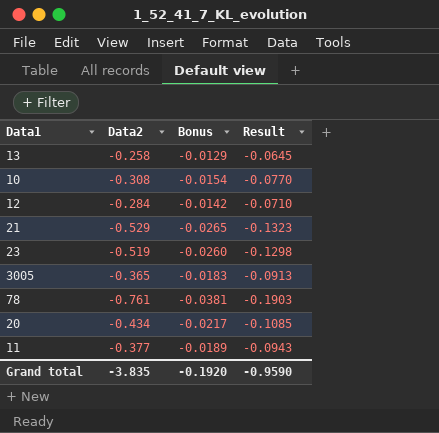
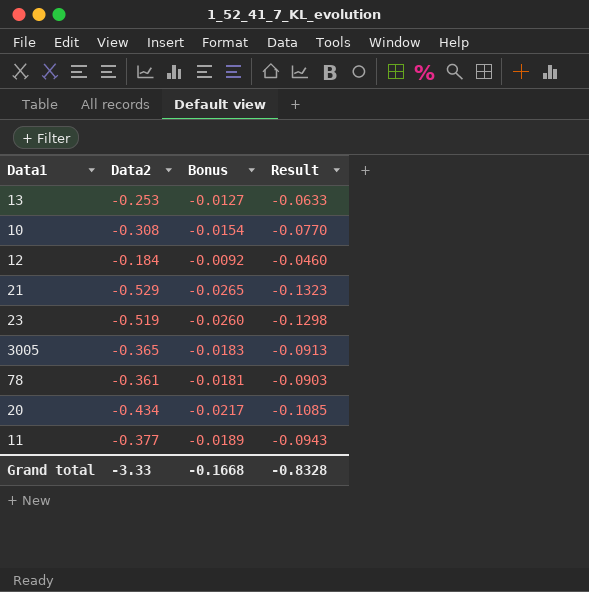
13 | Data2: -0.258 -> -0.253
13 | Bonus: -0.0129 -> -0.0127
13 | Result: -0.0645 -> -0.0633
12 | Data2: -0.284 -> -0.184
12 | Bonus: -0.0142 -> -0.0092
12 | Result: -0.0710 -> -0.0460
78 | Data2: -0.761 -> -0.361
78 | Bonus: -0.0381 -> -0.0181
78 | Result: -0.1903 -> -0.0903
Grand total | Data2: -3.835 -> -3.33
Grand total | Bonus: -0.1920 -> -0.1668
Grand total | Result: -0.9590 -> -0.8328

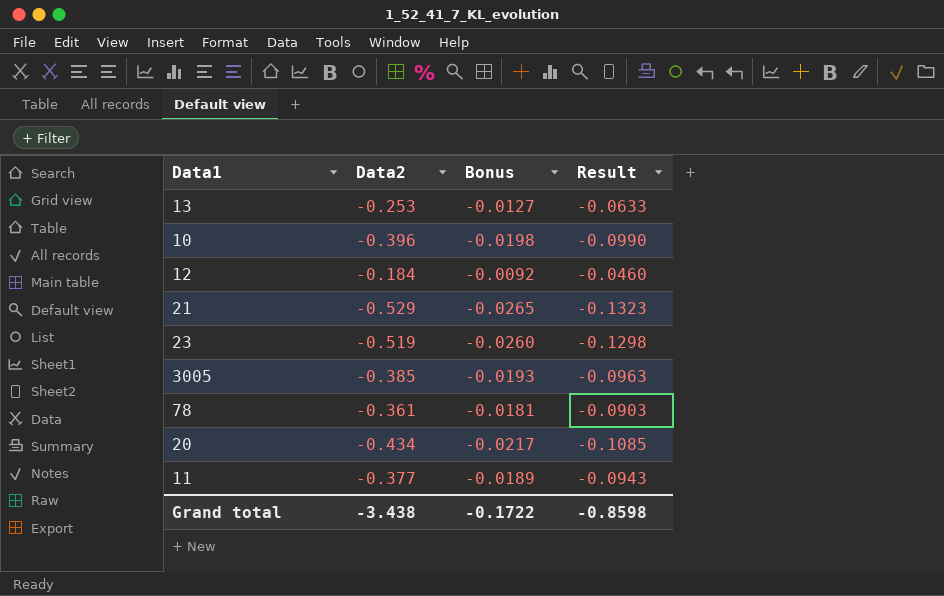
10 | Data2: -0.308 -> -0.396
10 | Bonus: -0.0154 -> -0.0198
10 | Result: -0.0770 -> -0.0990
3005 | Data2: -0.365 -> -0.385
3005 | Bonus: -0.0183 -> -0.0193
3005 | Result: -0.0913 -> -0.0963
Grand total | Data2: -3.33 -> -3.438
Grand total | Bonus: -0.1668 -> -0.1722
Grand total | Result: -0.8328 -> -0.8598

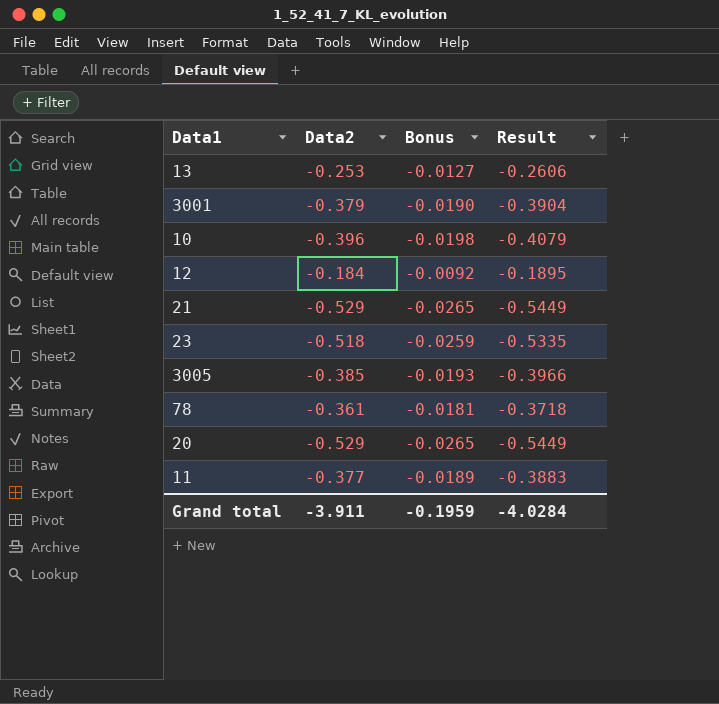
column Result | formula: [Data2] * 0.25 -> [Data2] * 1.03
row 3001: none -> -0.379 | -0.0190 | -0.3904
23 | Data2: -0.519 -> -0.518
23 | Bonus: -0.0260 -> -0.0259
20 | Data2: -0.434 -> -0.529
20 | Bonus: -0.0217 -> -0.0265
Grand total | Data2: -3.438 -> -3.911
Grand total | Bonus: -0.1722 -> -0.1959
Grand total | Result: -0.8598 -> -4.0284

